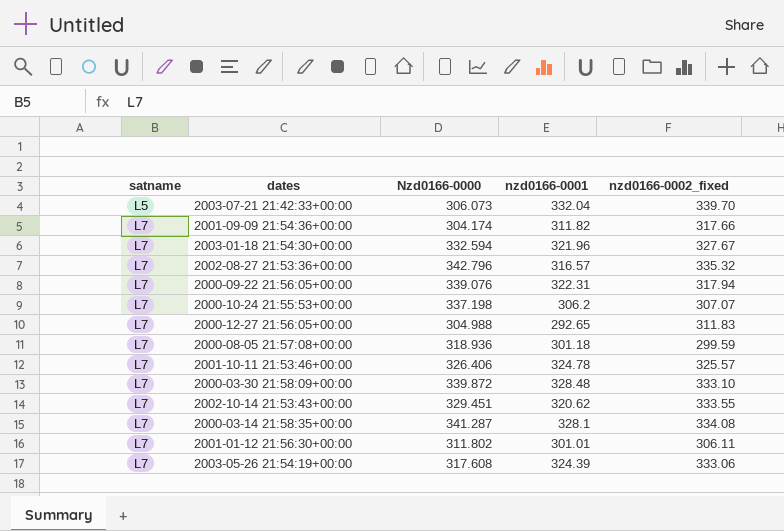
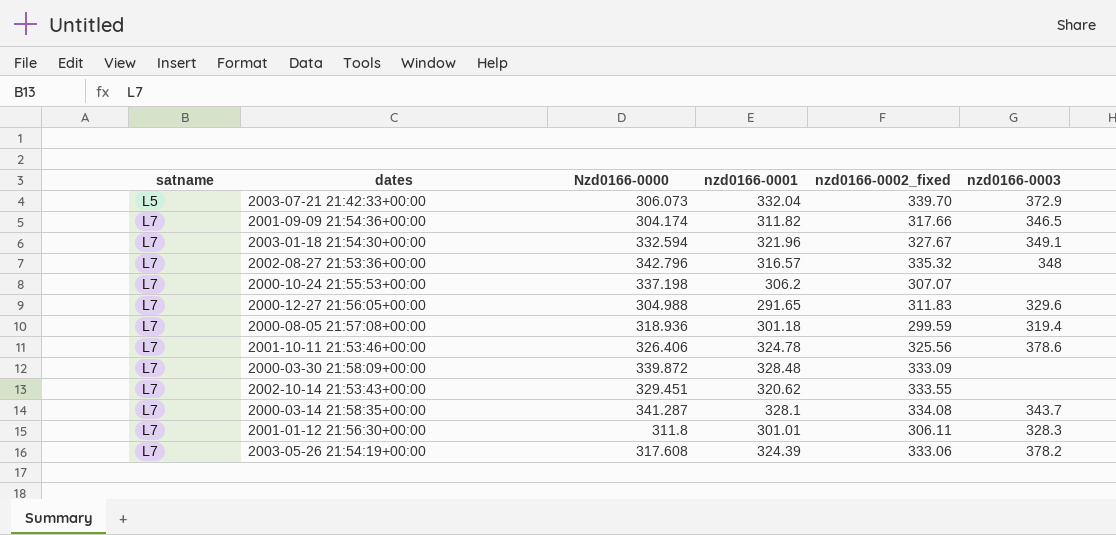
column nzd0166-0003 | position: none -> 6
row 2000-09-22 21:56:05+00:00: L7 | 339.076 | 322.31 | 317.94 -> none
2000-12-27 21:56:05+00:00 | nzd0166-0001: 292.65 -> 291.65
2001-10-11 21:53:46+00:00 | nzd0166-0002_fixed: 325.57 -> 325.56
2000-03-30 21:58:09+00:00 | nzd0166-0002_fixed: 333.10 -> 333.09
2001-01-12 21:56:30+00:00 | Nzd0166-0000: 311.802 -> 311.8

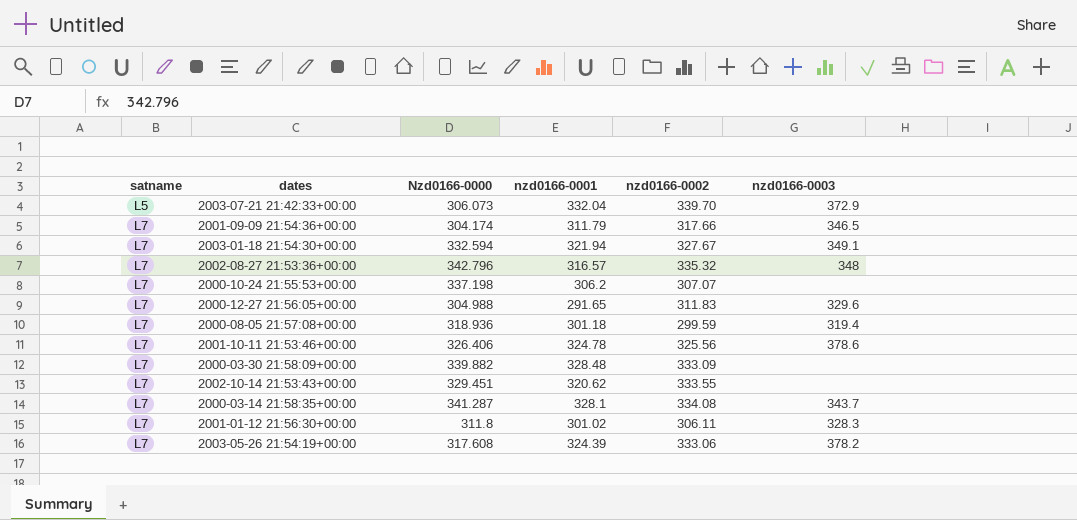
column name: nzd0166-0002_fixed -> nzd0166-0002
2001-09-09 21:54:36+00:00 | nzd0166-0001: 311.82 -> 311.79
2003-01-18 21:54:30+00:00 | nzd0166-0001: 321.96 -> 321.94
2000-03-30 21:58:09+00:00 | Nzd0166-0000: 339.872 -> 339.882
2001-01-12 21:56:30+00:00 | nzd0166-0001: 301.01 -> 301.02

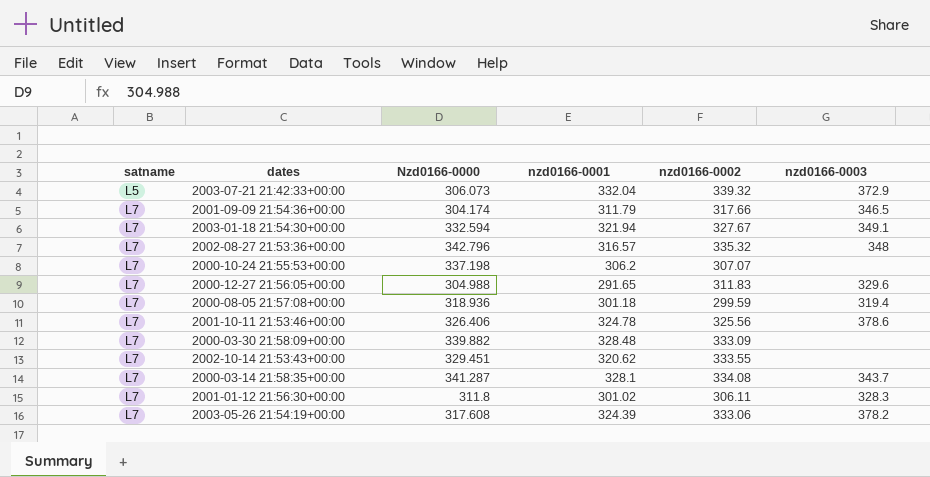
2003-07-21 21:42:33+00:00 | nzd0166-0002: 339.70 -> 339.32

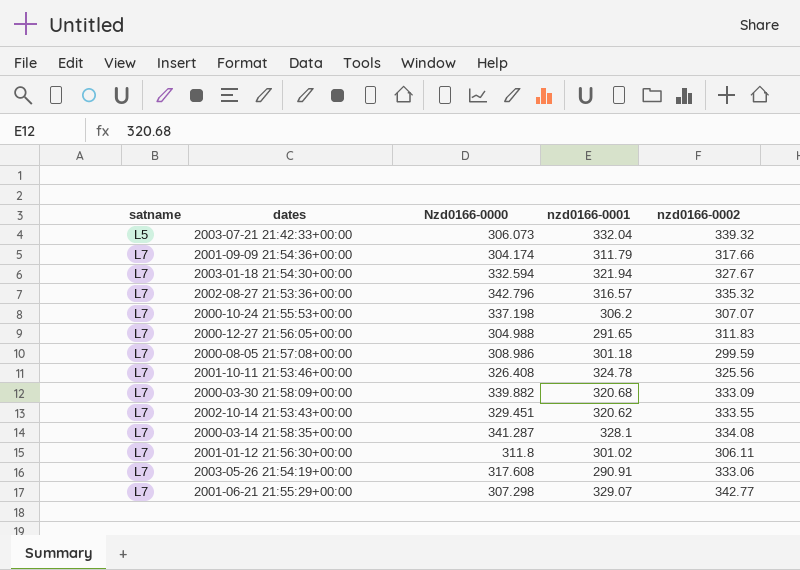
column nzd0166-0003 | position: 6 -> none
2000-08-05 21:57:08+00:00 | Nzd0166-0000: 318.936 -> 308.986
2001-10-11 21:53:46+00:00 | Nzd0166-0000: 326.406 -> 326.408
2000-03-30 21:58:09+00:00 | nzd0166-0001: 328.48 -> 320.68
2003-05-26 21:54:19+00:00 | nzd0166-0001: 324.39 -> 290.91
row 2001-06-21 21:55:29+00:00: none -> L7 | 307.298 | 329.07 | 342.77

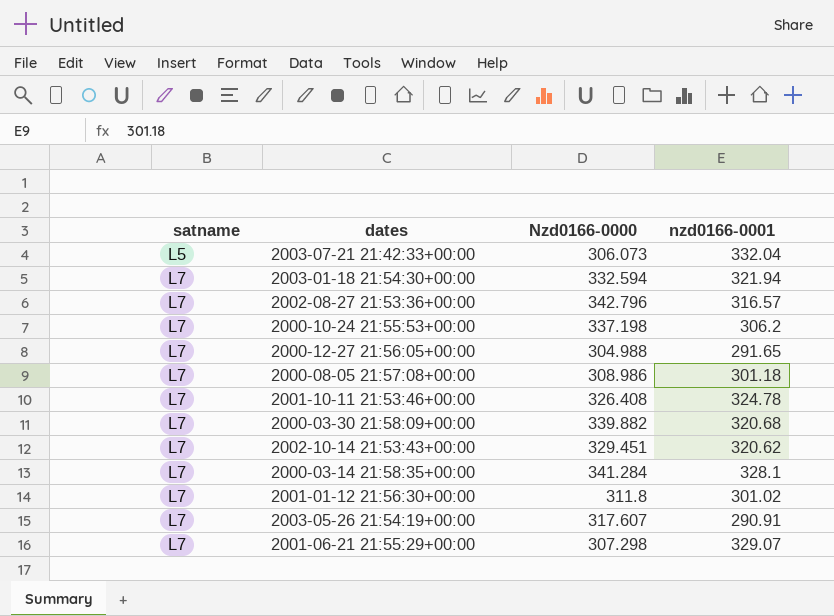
column nzd0166-0002 | position: 5 -> none
row 2001-09-09 21:54:36+00:00: L7 | 304.174 | 311.79 | 317.66 -> none
2000-03-14 21:58:35+00:00 | Nzd0166-0000: 341.287 -> 341.284
2003-05-26 21:54:19+00:00 | Nzd0166-0000: 317.608 -> 317.607

